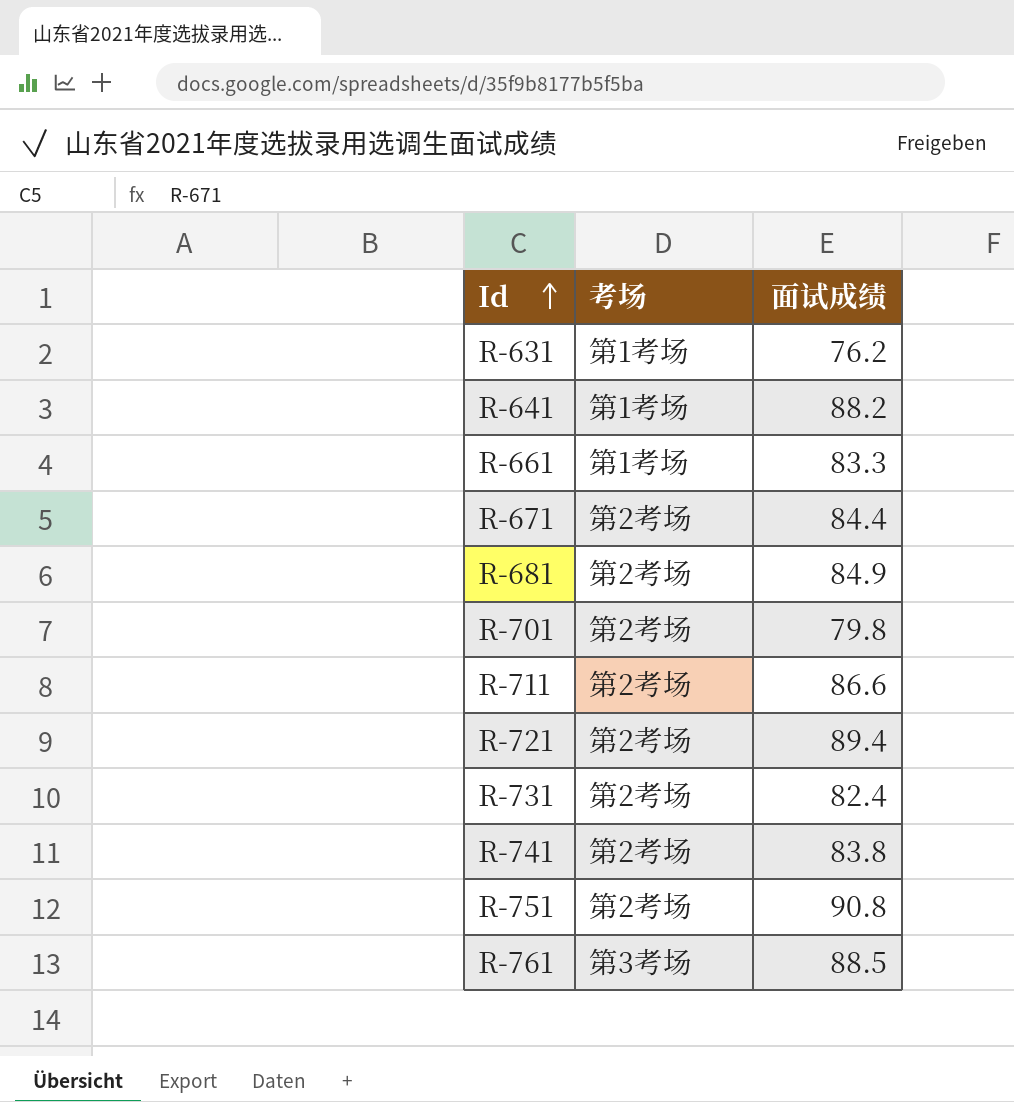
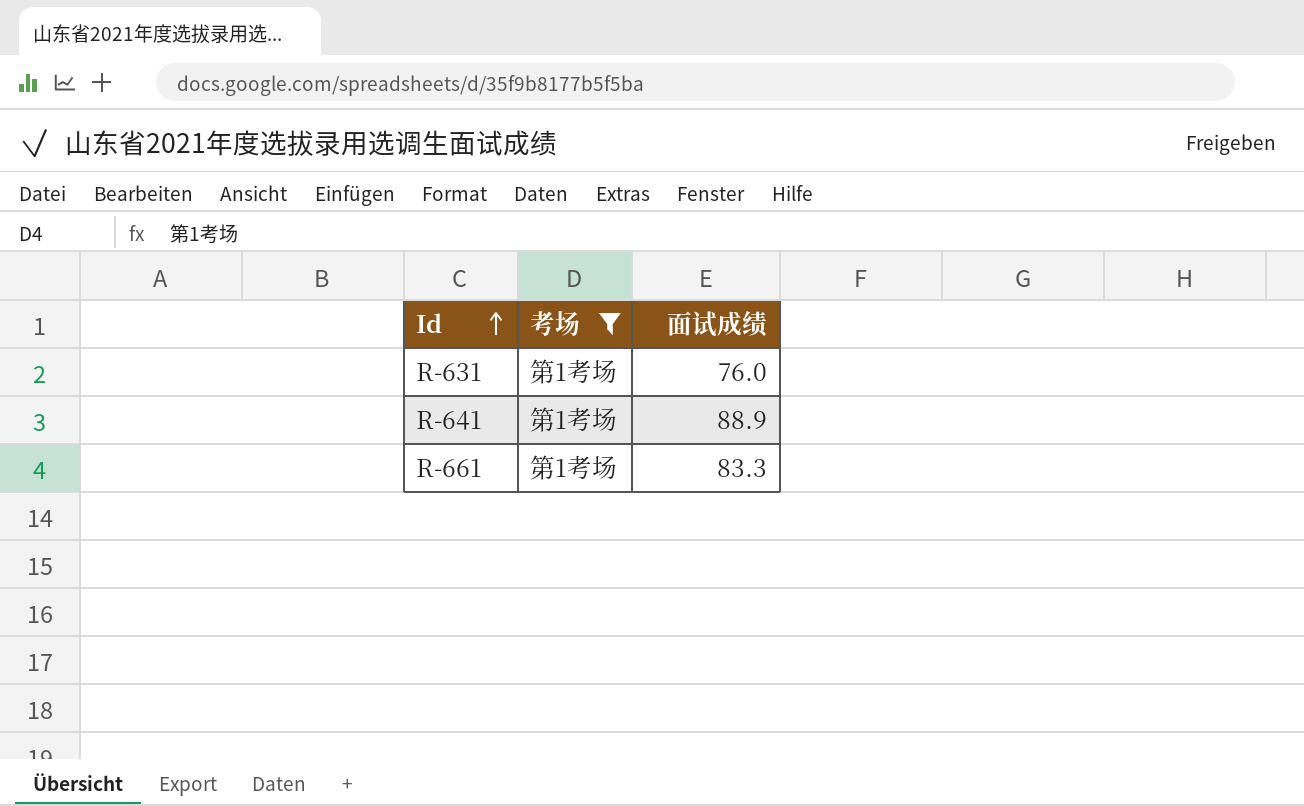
filter: none -> 考场 = 第1考场
R-631 | 面试成绩: 76.2 -> 76.0
R-641 | 面试成绩: 88.2 -> 88.9

